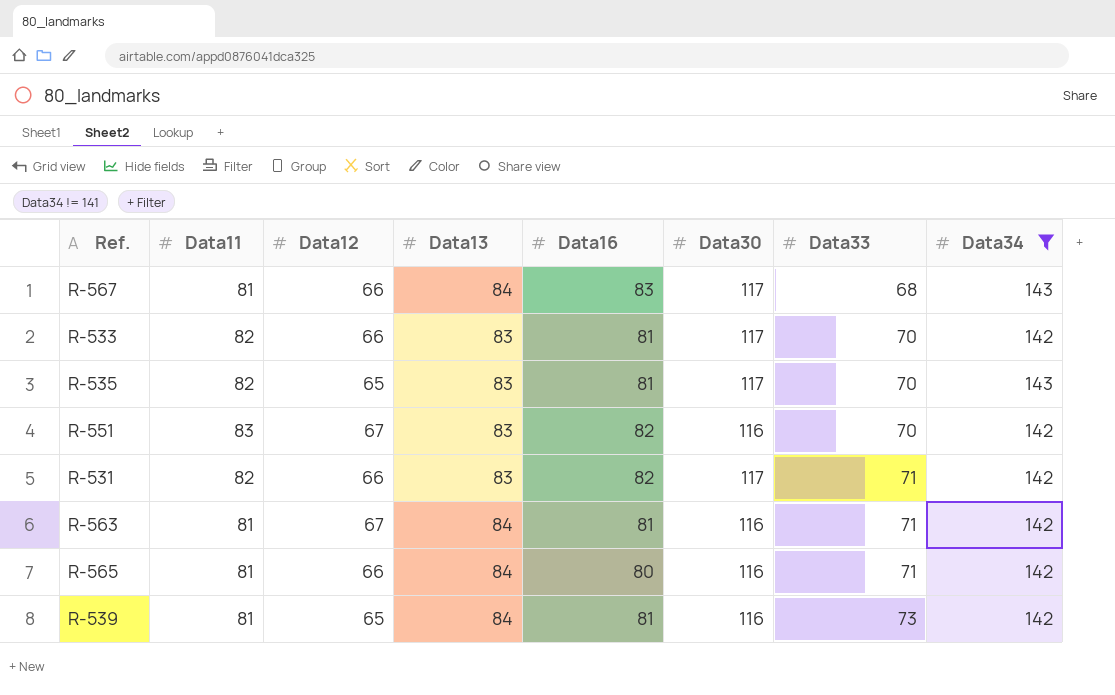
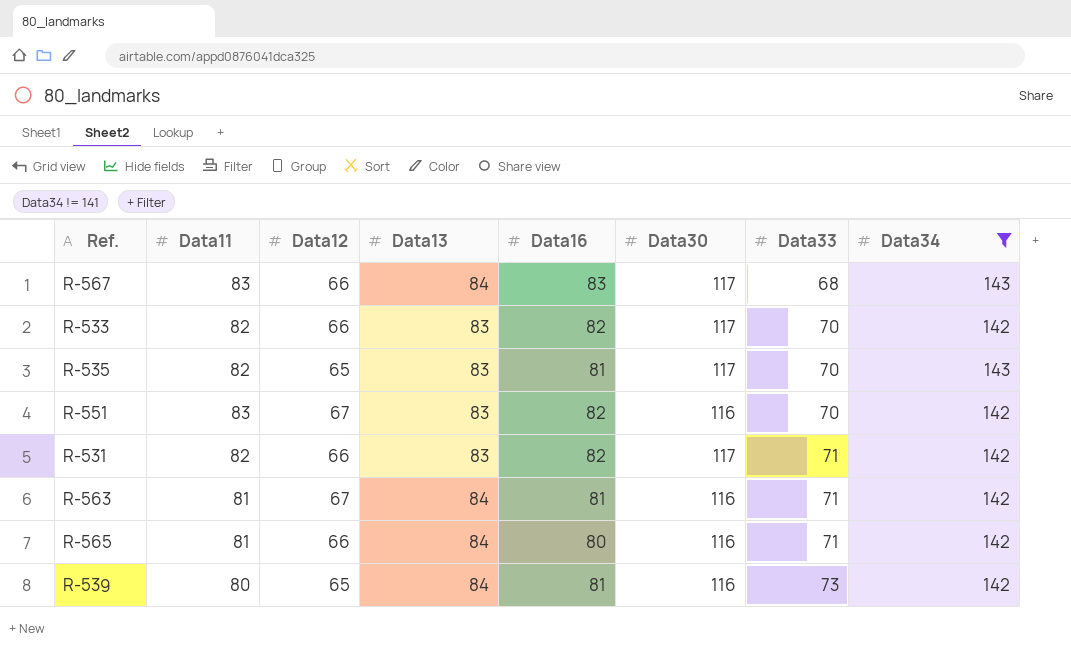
R-567 | Data11: 81 -> 83
R-533 | Data16: 81 -> 82
R-539 | Data11: 81 -> 80

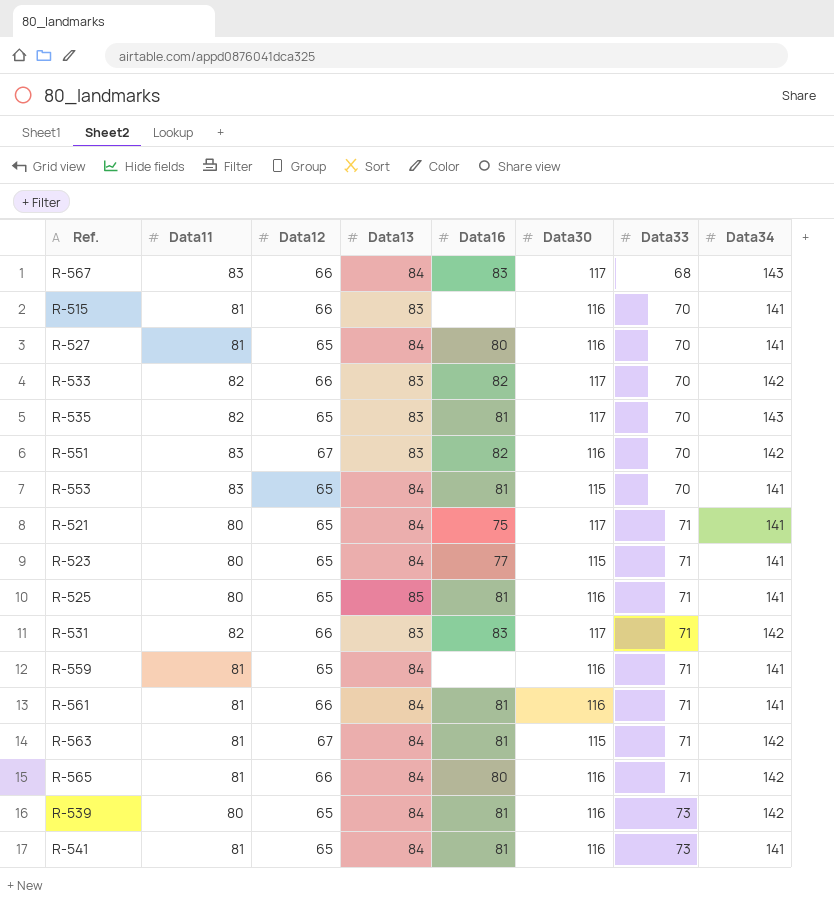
filter: Data34 != 141 -> none
R-531 | Data16: 82 -> 83
R-563 | Data30: 116 -> 115

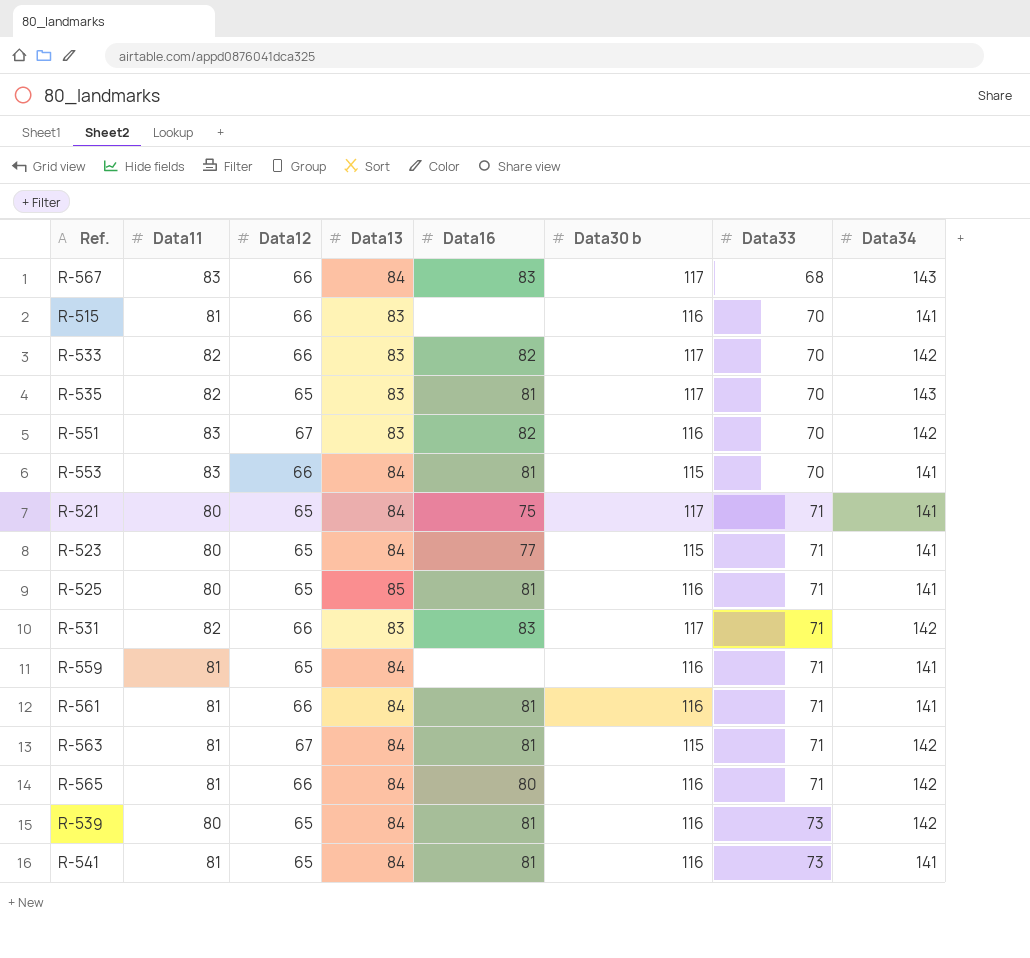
column name: Data30 -> Data30 b
row R-527: 81 | 65 | 84 | 80 | 116 | 70 | 141 -> none
R-553 | Data12: 65 -> 66

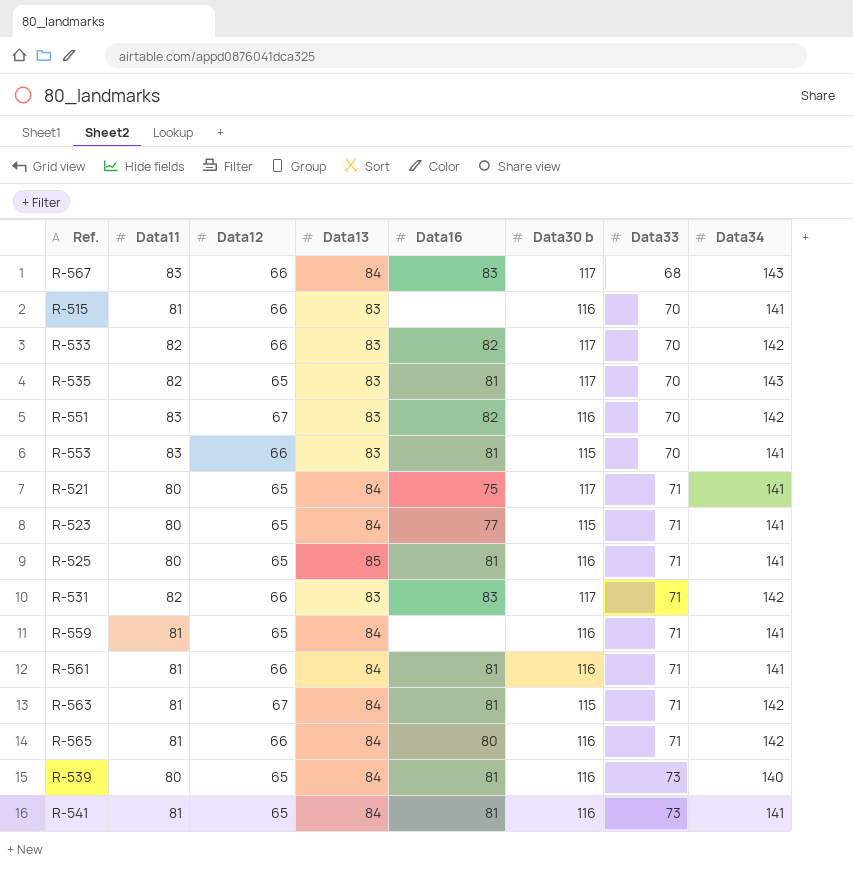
R-553 | Data13: 84 -> 83
R-539 | Data34: 142 -> 140

